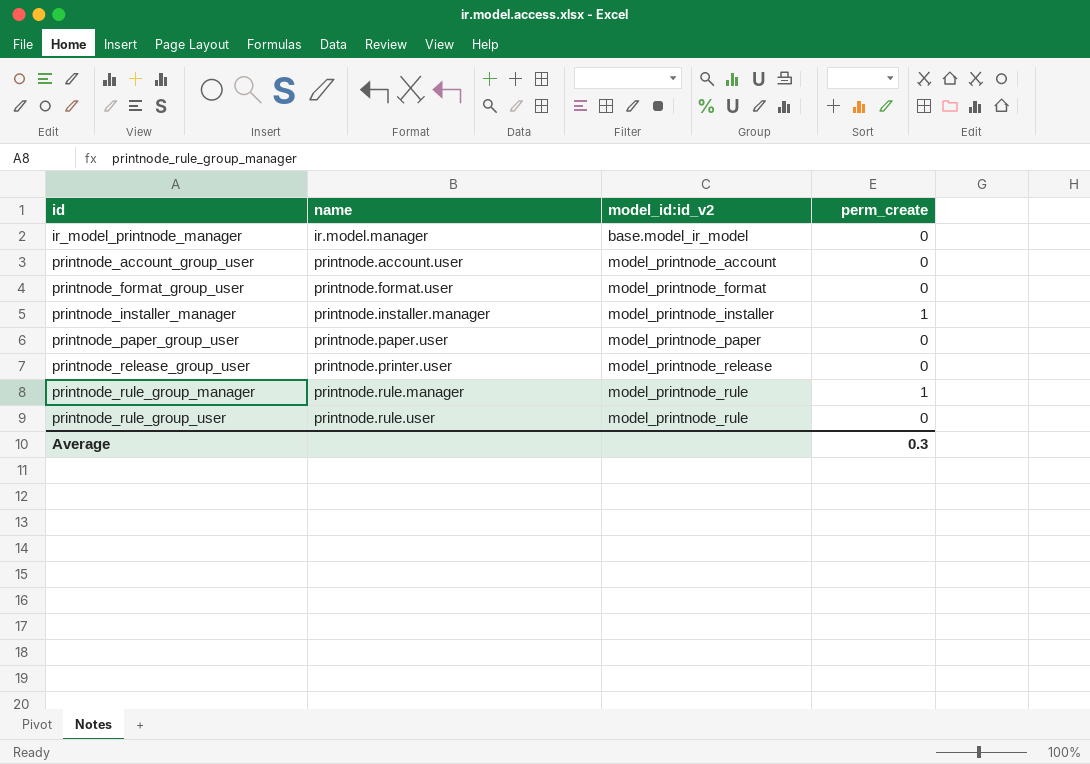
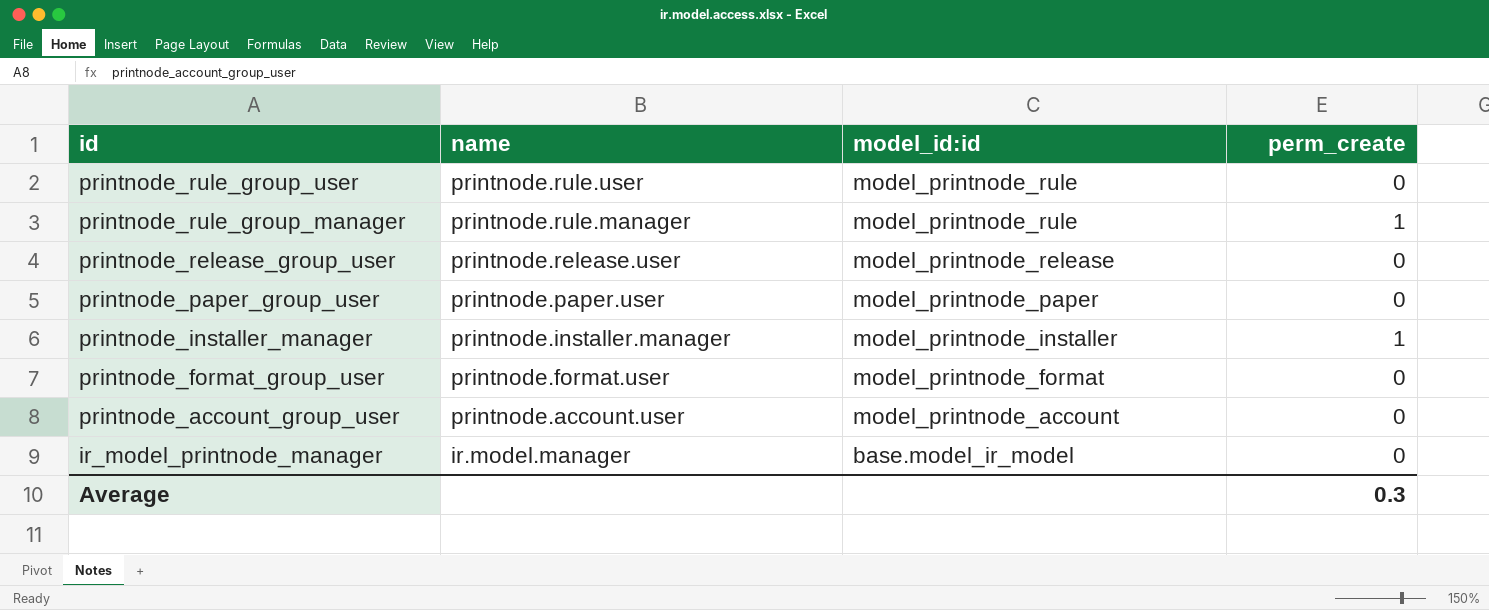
row order: id ascending -> id descending
column name: model_id:id_v2 -> model_id:id
printnode_release_group_user | name: printnode.printer.user -> printnode.release.user

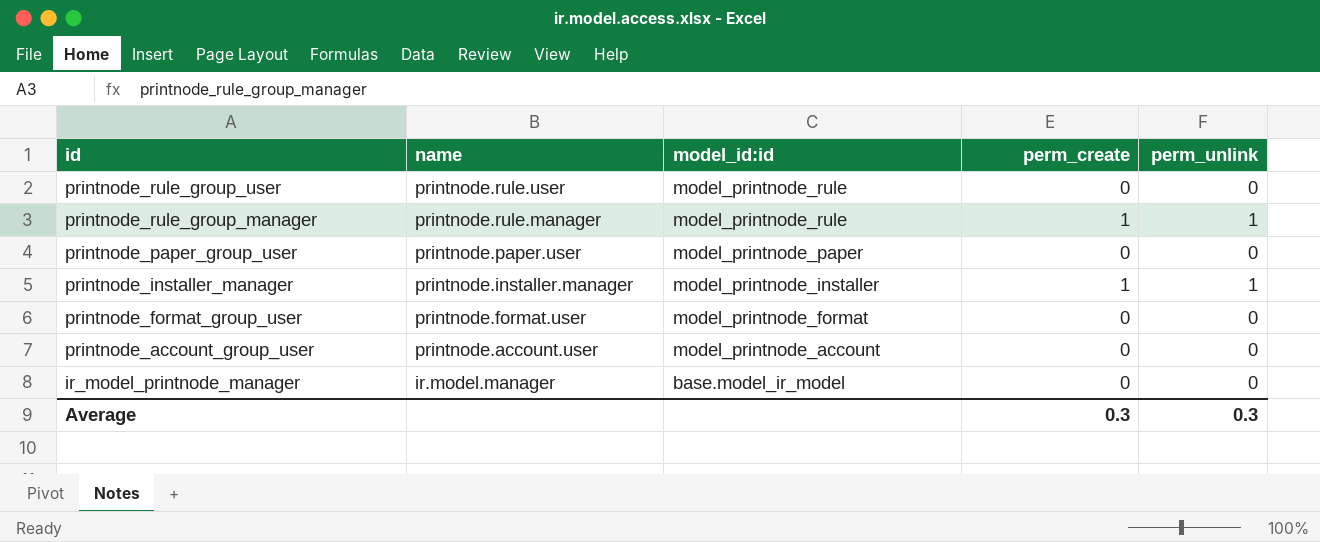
column perm_unlink | position: none -> 5
row printnode_release_group_user: printnode.release.user | model_printnode_release | 0 -> none

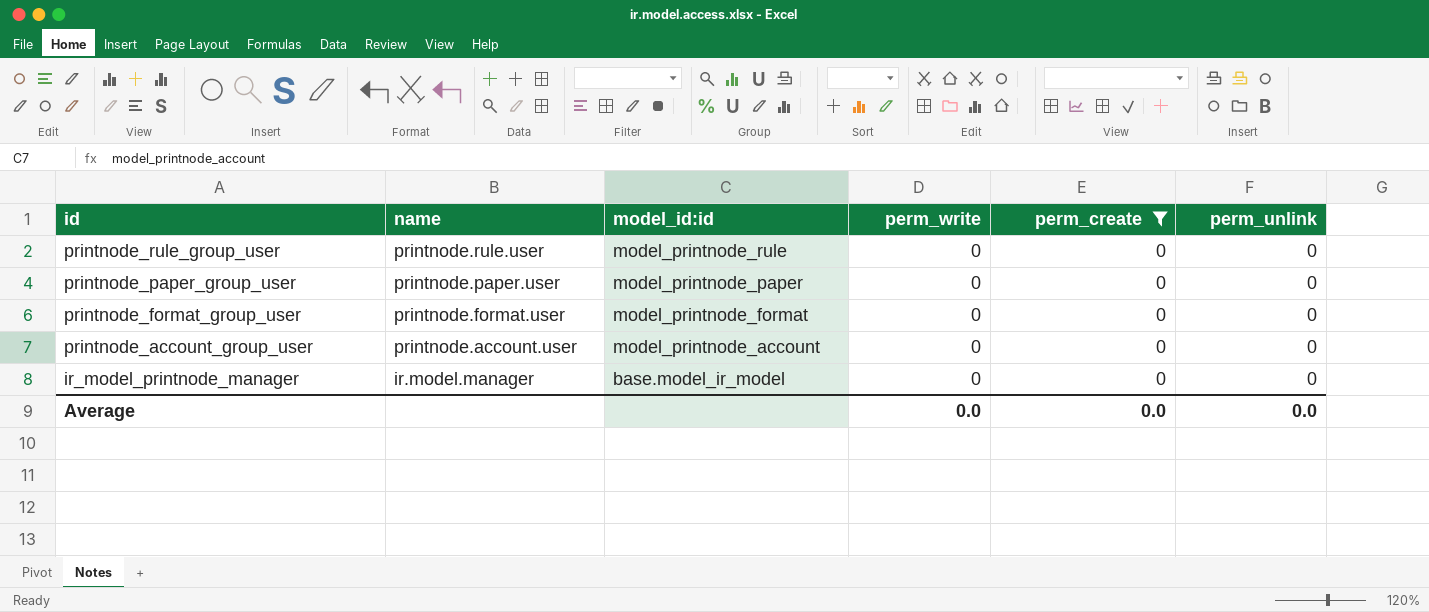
filter: none -> perm_create = 0
column perm_write | position: none -> 4
Average | perm_create: 0.3 -> 0.0
Average | perm_unlink: 0.3 -> 0.0

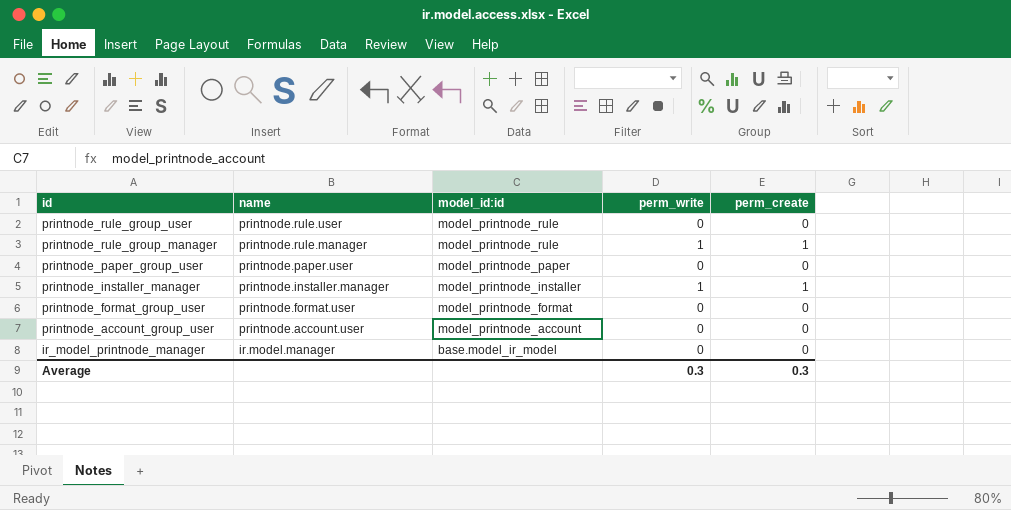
filter: perm_create = 0 -> none
column perm_unlink | position: 6 -> none
Average | perm_write: 0.0 -> 0.3
Average | perm_create: 0.0 -> 0.3

